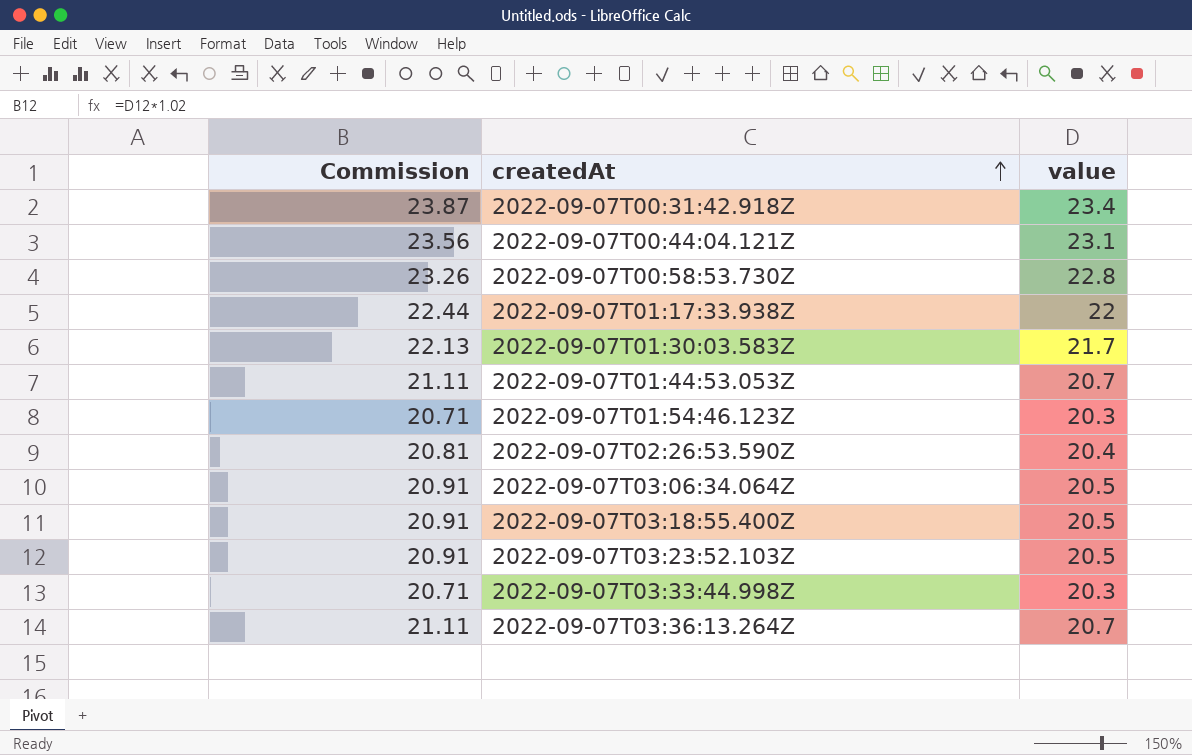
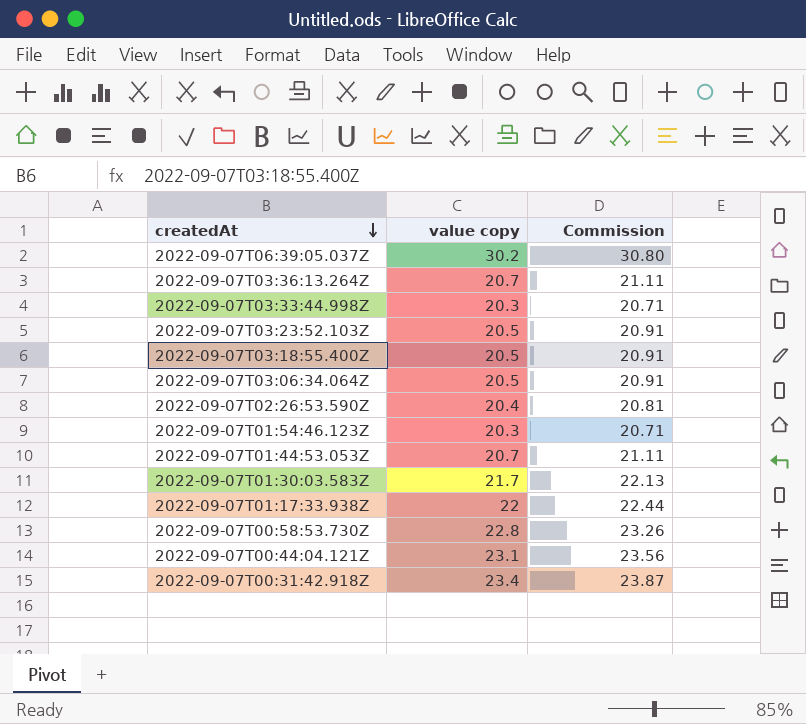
row order: createdAt ascending -> createdAt descending
column name: value -> value copy
column Commission | position: 1 -> 3
row 2022-09-07T06:39:05.037Z: none -> 30.2 | 30.80

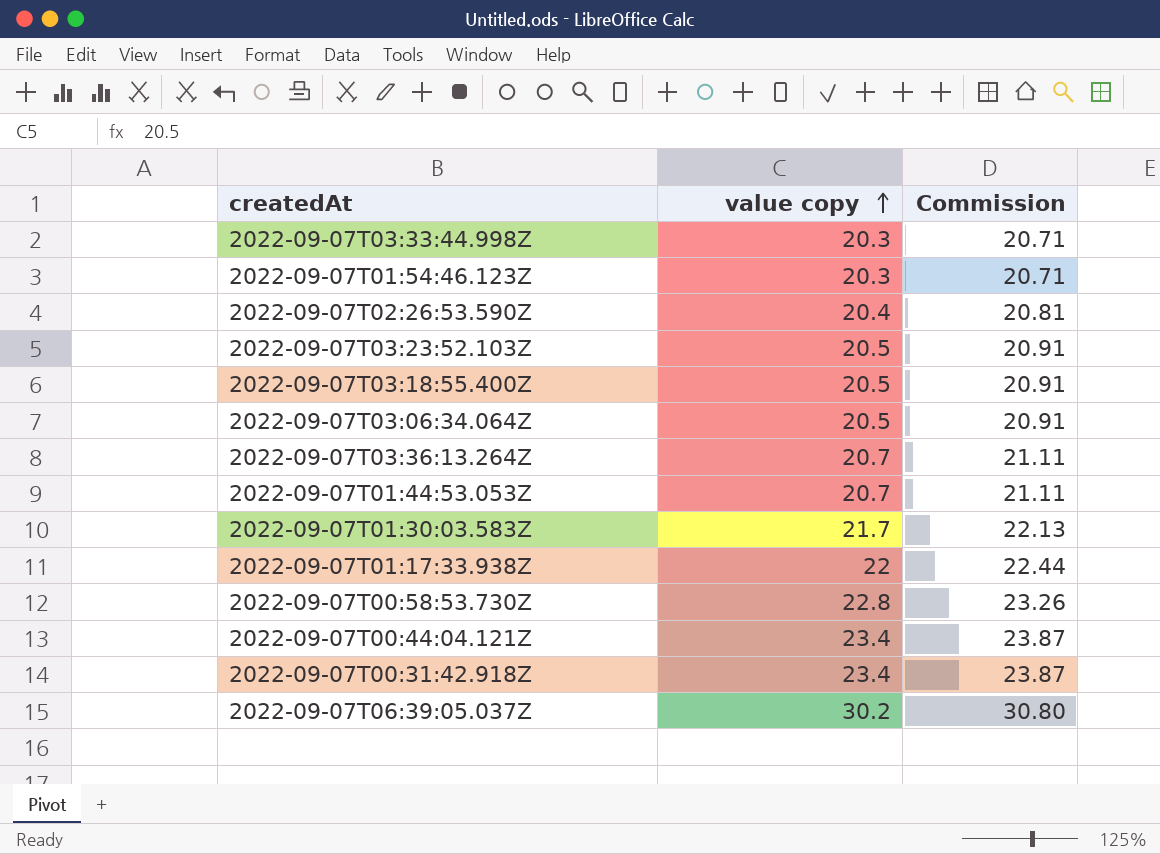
row order: createdAt descending -> value copy ascending
2022-09-07T00:44:04.121Z | value copy: 23.1 -> 23.4
2022-09-07T00:44:04.121Z | Commission: 23.56 -> 23.87

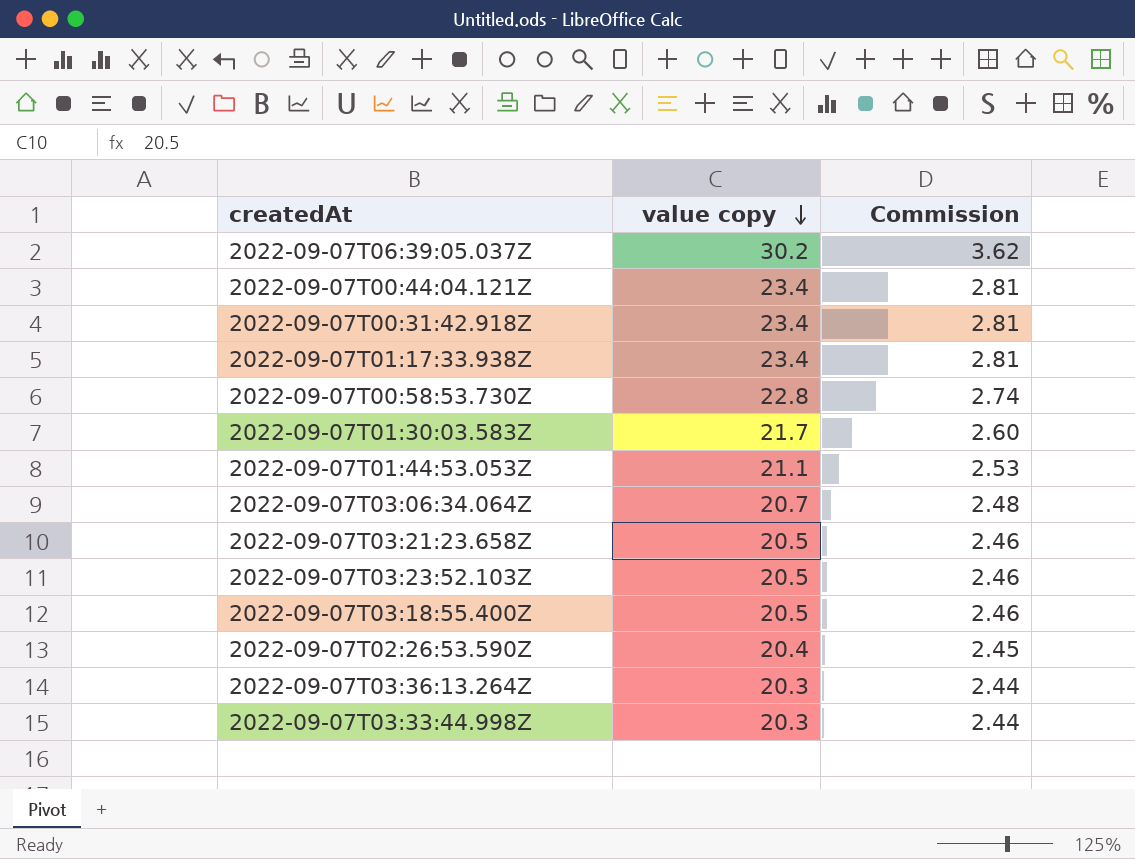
row order: value copy ascending -> value copy descending
column Commission | formula: [value copy] * 1.02 -> [value copy] * 0.12
row 2022-09-07T01:54:46.123Z: 20.3 | 20.71 -> none
2022-09-07T01:17:33.938Z | value copy: 22 -> 23.4
2022-09-07T01:44:53.053Z | value copy: 20.7 -> 21.1
2022-09-07T03:06:34.064Z | value copy: 20.5 -> 20.7
row 2022-09-07T03:21:23.658Z: none -> 20.5 | 2.46
2022-09-07T03:36:13.264Z | value copy: 20.7 -> 20.3

